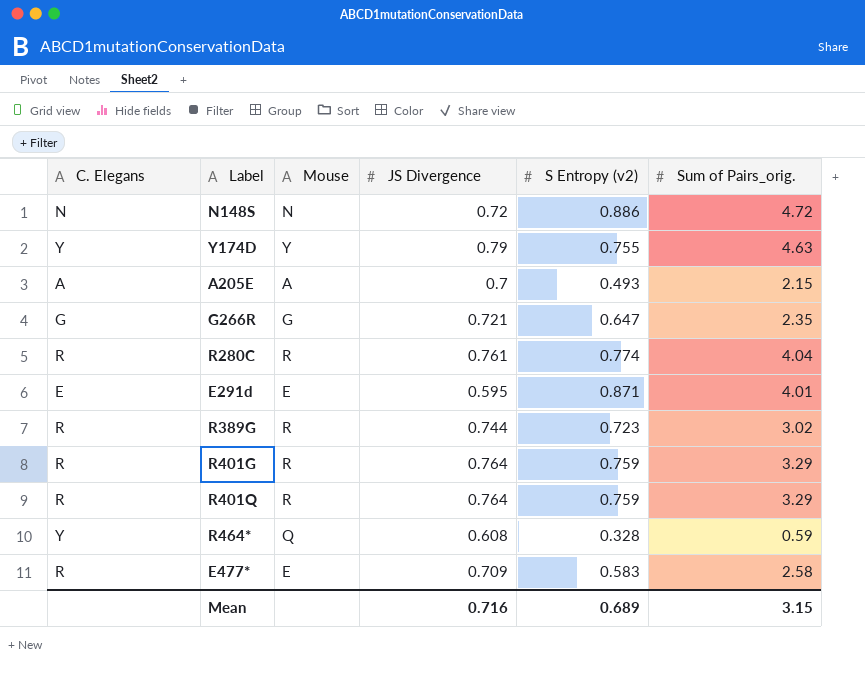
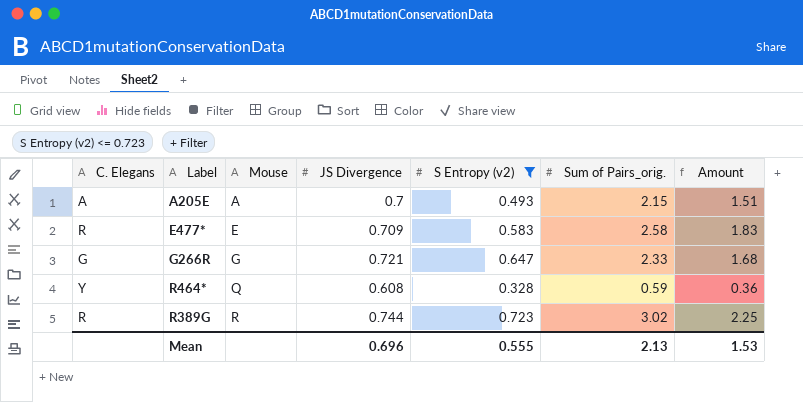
filter: none -> S Entropy (v2) <= 0.723
row order: none -> Mouse ascending
column Amount | formula: none -> [JS Divergence] * [Sum of Pairs_orig.]
G266R | Sum of Pairs_orig.: 2.35 -> 2.33
Mean | JS Divergence: 0.716 -> 0.696
Mean | S Entropy (v2): 0.689 -> 0.555
Mean | Sum of Pairs_orig.: 3.15 -> 2.13

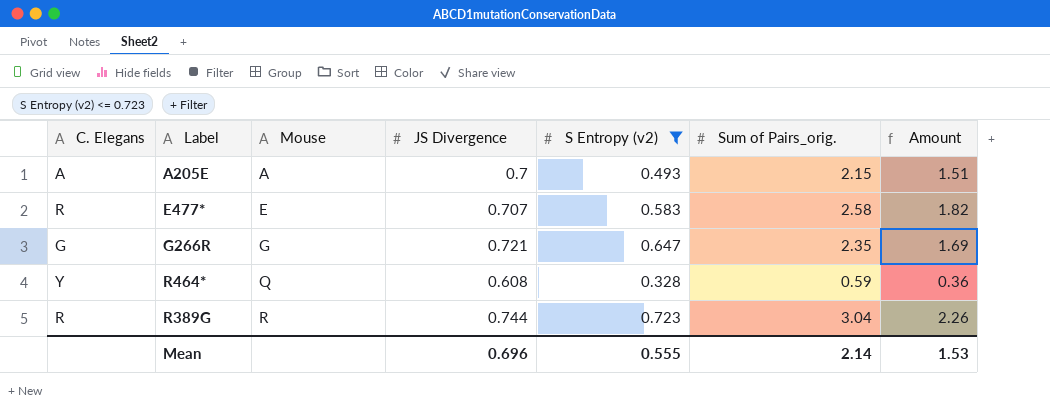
E477* | JS Divergence: 0.709 -> 0.707
E477* | Amount: 1.83 -> 1.82
G266R | Sum of Pairs_orig.: 2.33 -> 2.35
G266R | Amount: 1.68 -> 1.69
R389G | Sum of Pairs_orig.: 3.02 -> 3.04
R389G | Amount: 2.25 -> 2.26
Mean | Sum of Pairs_orig.: 2.13 -> 2.14

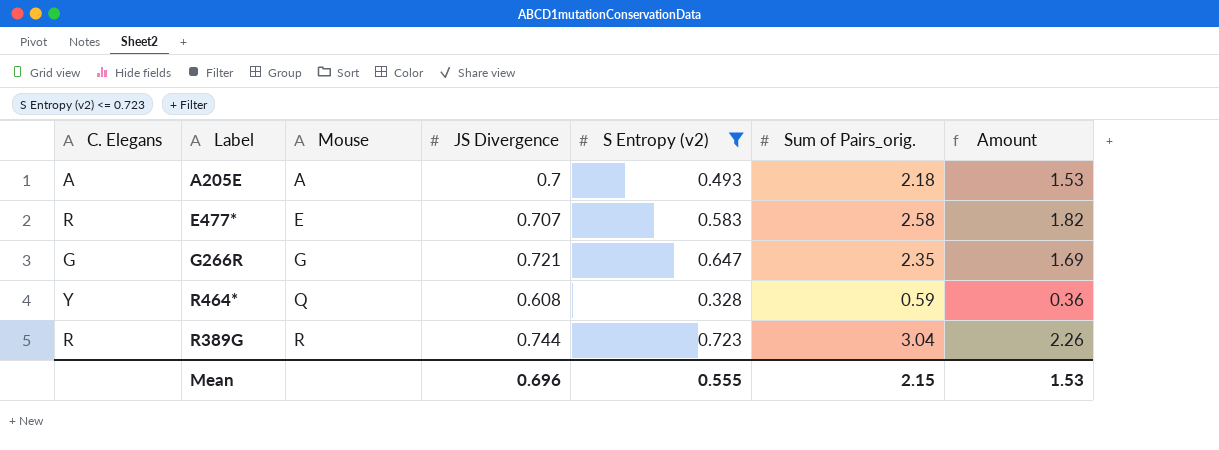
A205E | Sum of Pairs_orig.: 2.15 -> 2.18
A205E | Amount: 1.51 -> 1.53
Mean | Sum of Pairs_orig.: 2.14 -> 2.15

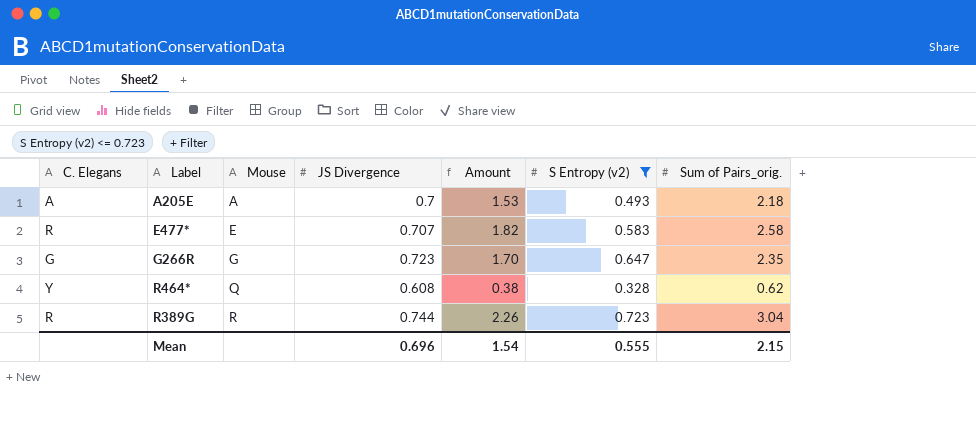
column Amount | position: 7 -> 5
G266R | JS Divergence: 0.721 -> 0.723
G266R | Amount: 1.69 -> 1.70
R464* | Amount: 0.36 -> 0.38
R464* | Sum of Pairs_orig.: 0.59 -> 0.62
Mean | Amount: 1.53 -> 1.54

